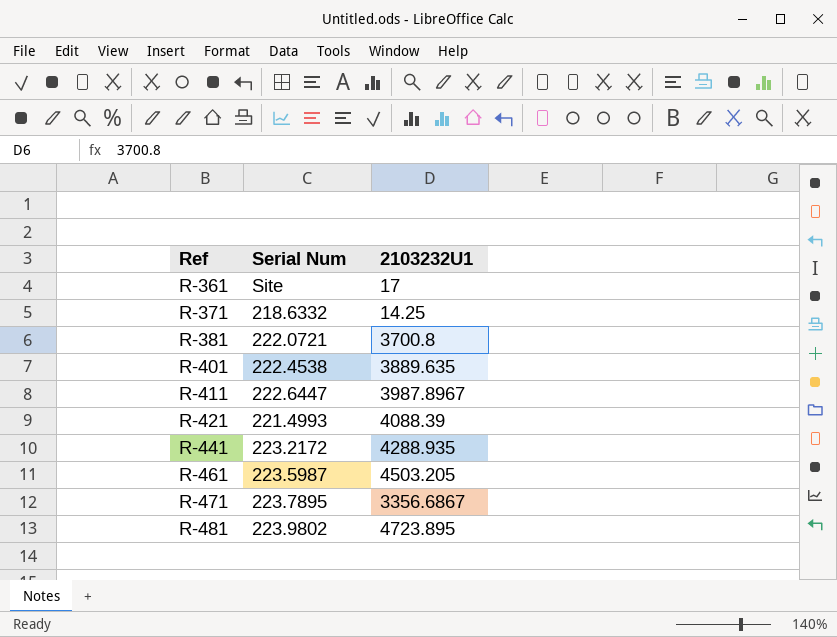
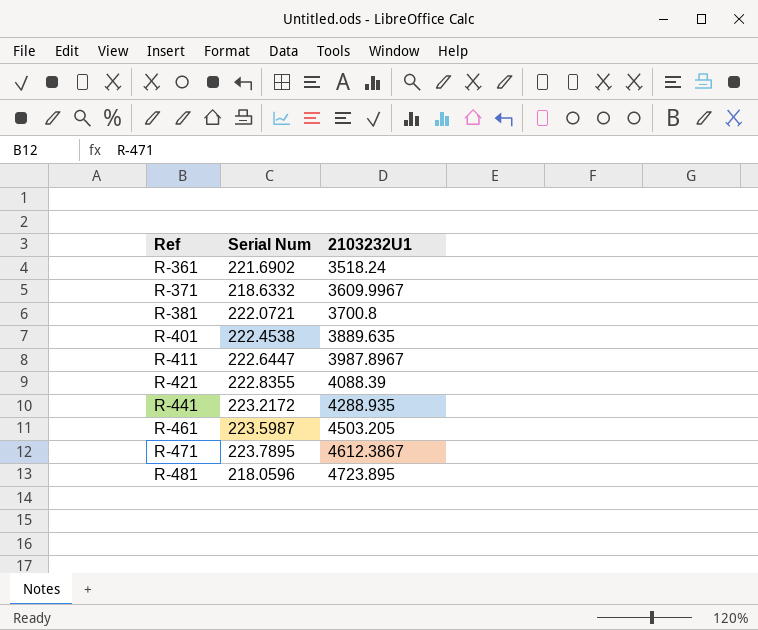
R-361 | Serial Num: Site -> 221.6902
R-361 | 2103232U1: 17 -> 3518.24
R-371 | 2103232U1: 14.25 -> 3609.9967
R-421 | Serial Num: 221.4993 -> 222.8355
R-471 | 2103232U1: 3356.6867 -> 4612.3867
R-481 | Serial Num: 223.9802 -> 218.0596

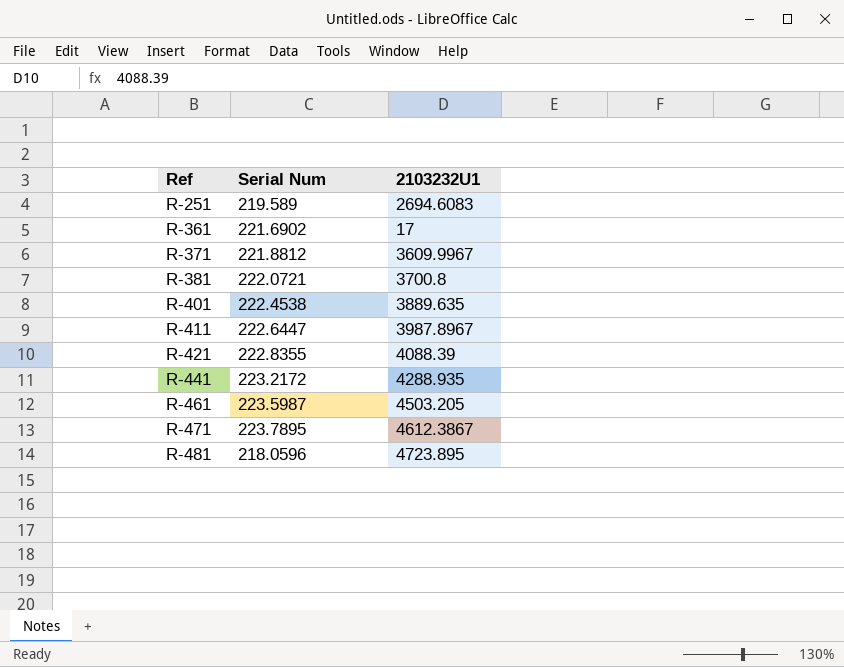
row R-251: none -> 219.589 | 2694.6083
R-361 | 2103232U1: 3518.24 -> 17
R-371 | Serial Num: 218.6332 -> 221.8812

